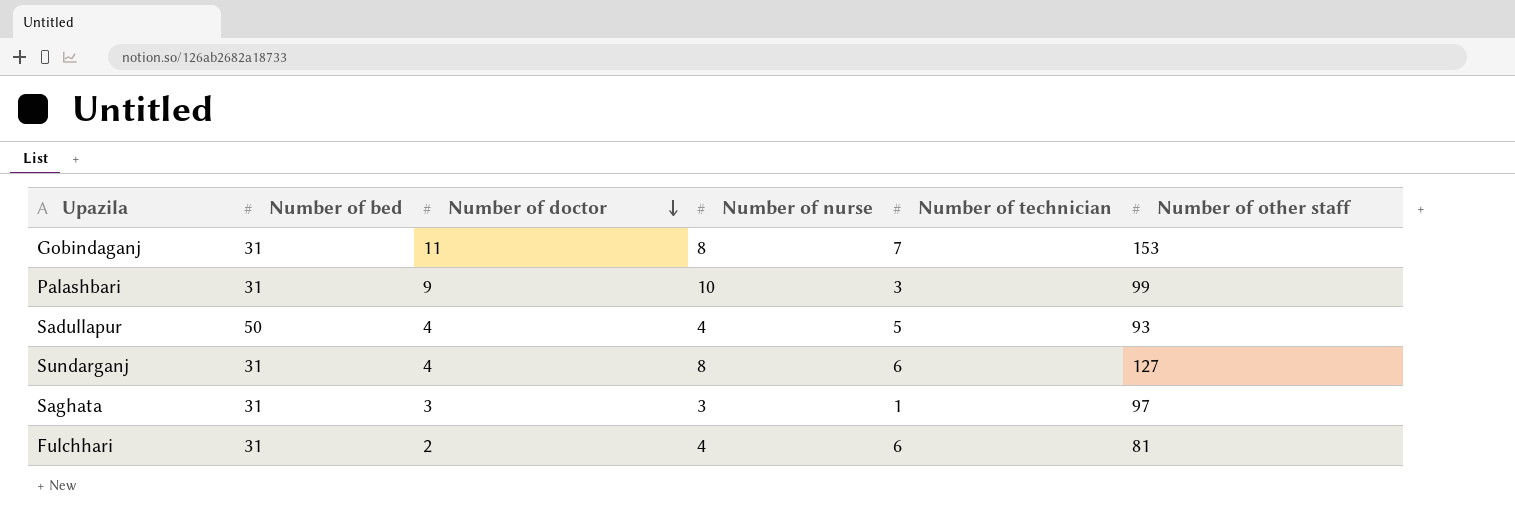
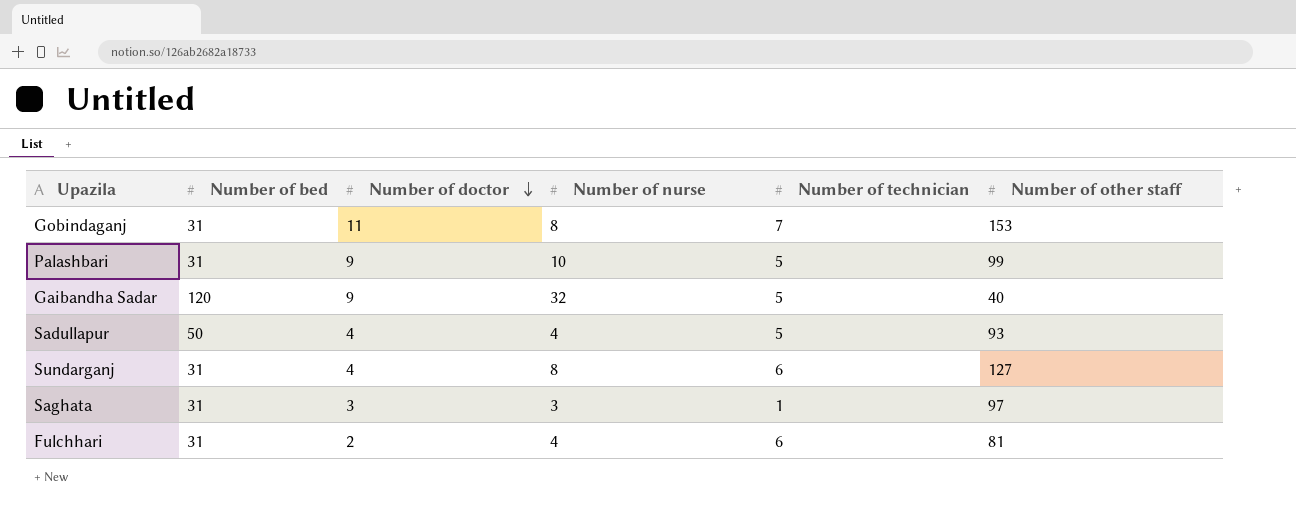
Palashbari | Number of technician: 3 -> 5
row Gaibandha Sadar: none -> 120 | 9 | 32 | 5 | 40

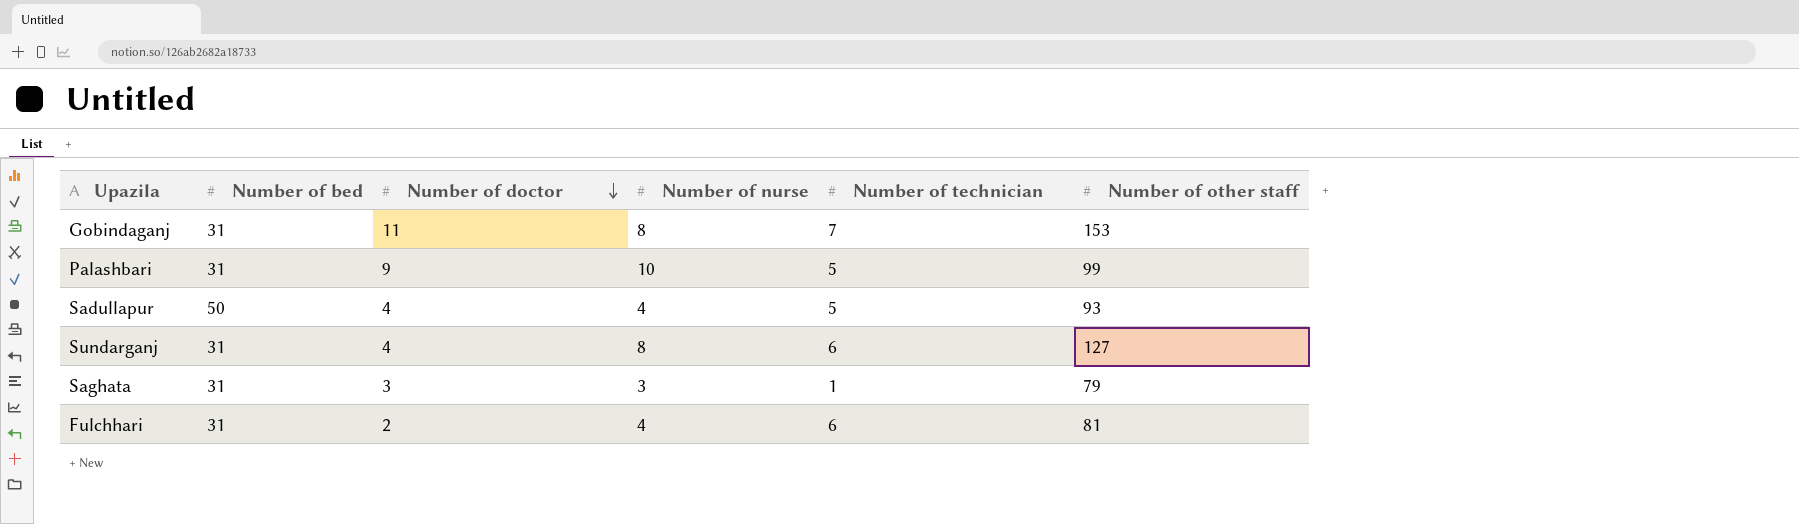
row Gaibandha Sadar: 120 | 9 | 32 | 5 | 40 -> none
Saghata | Number of other staff: 97 -> 79

